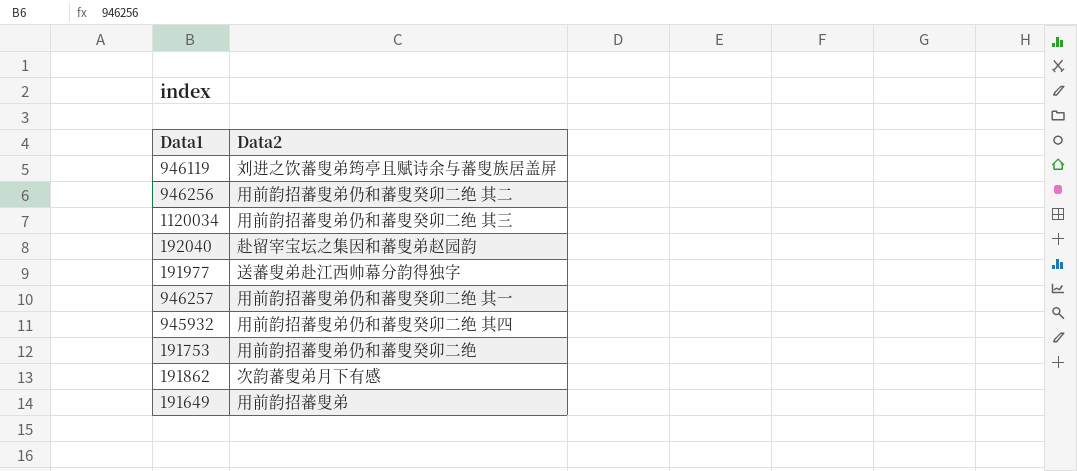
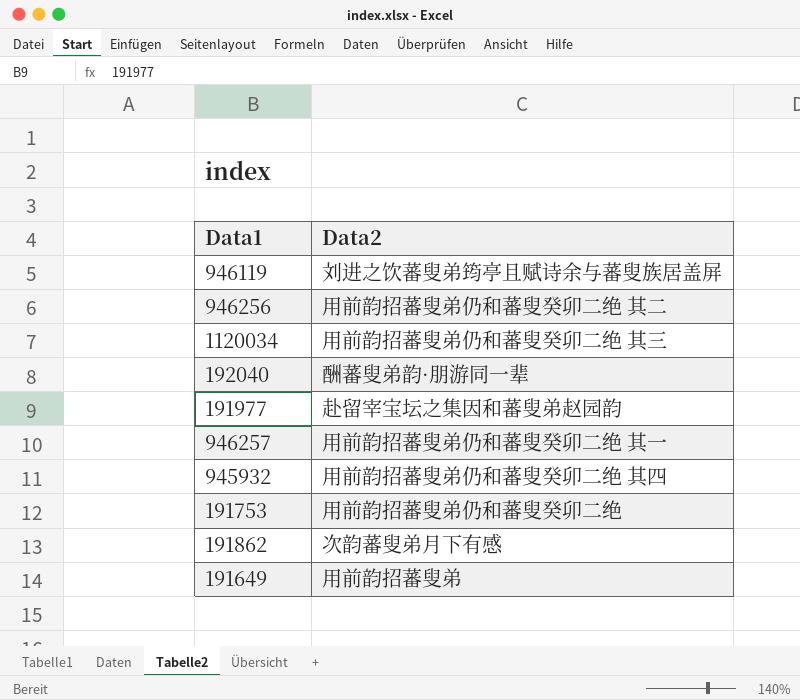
192040 | Data2: 赴留宰宝坛之集因和蕃叟弟赵园韵 -> 酬蕃叟弟韵·朋游同一辈
191977 | Data2: 送蕃叟弟赴江西帅幕分韵得独字 -> 赴留宰宝坛之集因和蕃叟弟赵园韵

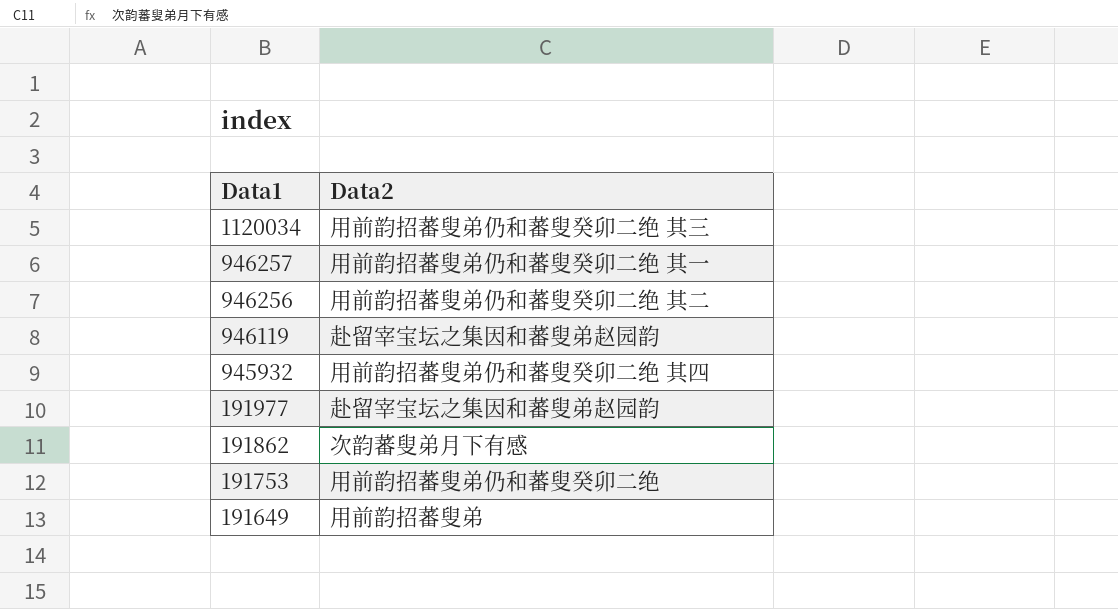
row order: none -> Data1 descending
row 192040: 酬蕃叟弟韵·朋游同一辈 -> none
946119 | Data2: 刘进之饮蕃叟弟筠亭且赋诗余与蕃叟族居盖屏 -> 赴留宰宝坛之集因和蕃叟弟赵园韵

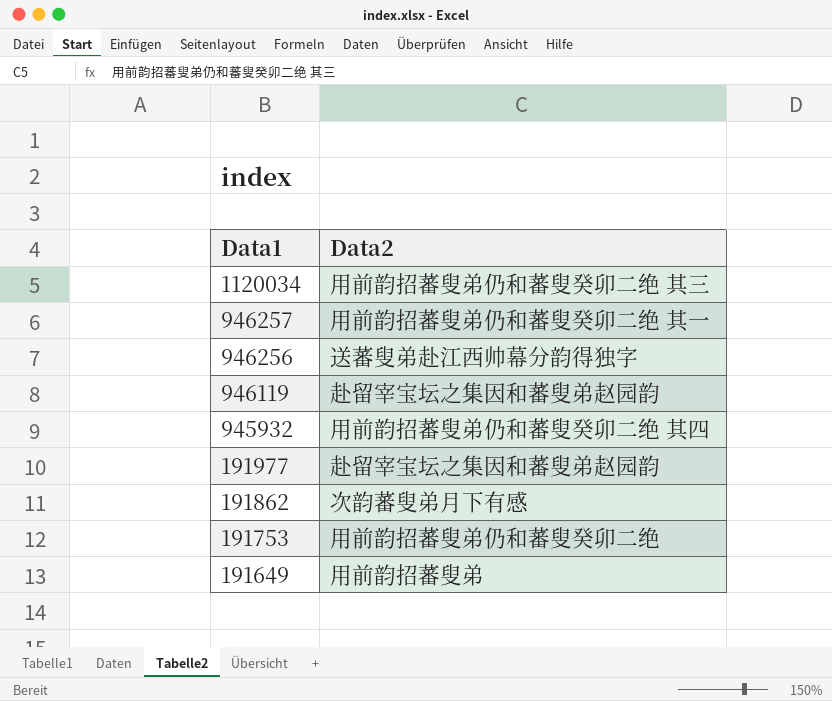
946256 | Data2: 用前韵招蕃叟弟仍和蕃叟癸卯二绝 其二 -> 送蕃叟弟赴江西帅幕分韵得独字

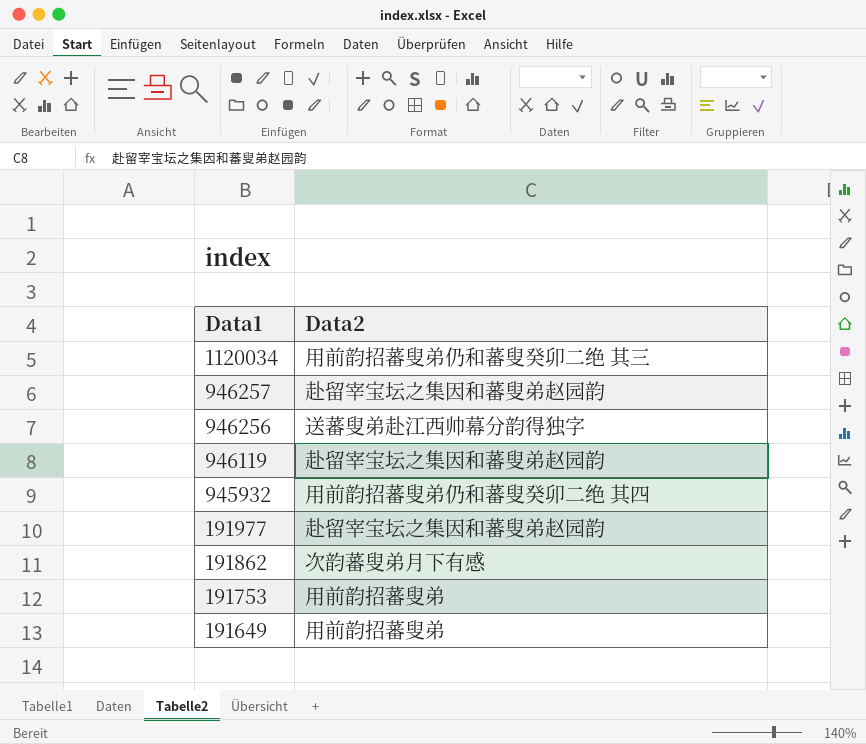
946257 | Data2: 用前韵招蕃叟弟仍和蕃叟癸卯二绝 其一 -> 赴留宰宝坛之集因和蕃叟弟赵园韵
191753 | Data2: 用前韵招蕃叟弟仍和蕃叟癸卯二绝 -> 用前韵招蕃叟弟

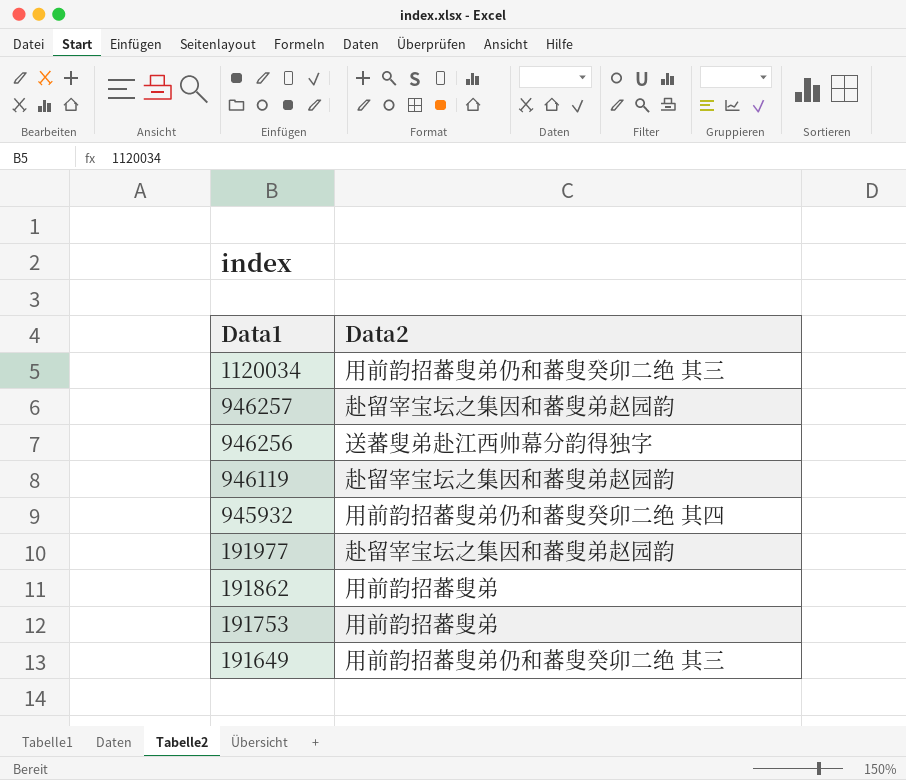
191862 | Data2: 次韵蕃叟弟月下有感 -> 用前韵招蕃叟弟
191649 | Data2: 用前韵招蕃叟弟 -> 用前韵招蕃叟弟仍和蕃叟癸卯二绝 其三

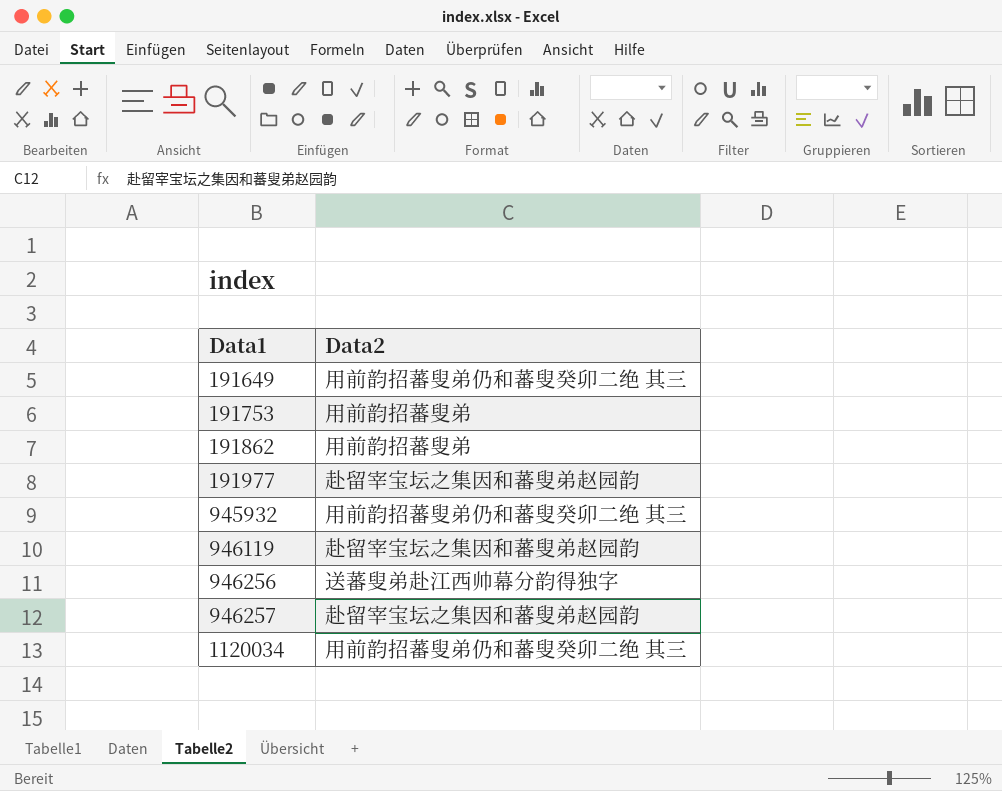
row order: Data1 descending -> Data1 ascending
945932 | Data2: 用前韵招蕃叟弟仍和蕃叟癸卯二绝 其四 -> 用前韵招蕃叟弟仍和蕃叟癸卯二绝 其三

